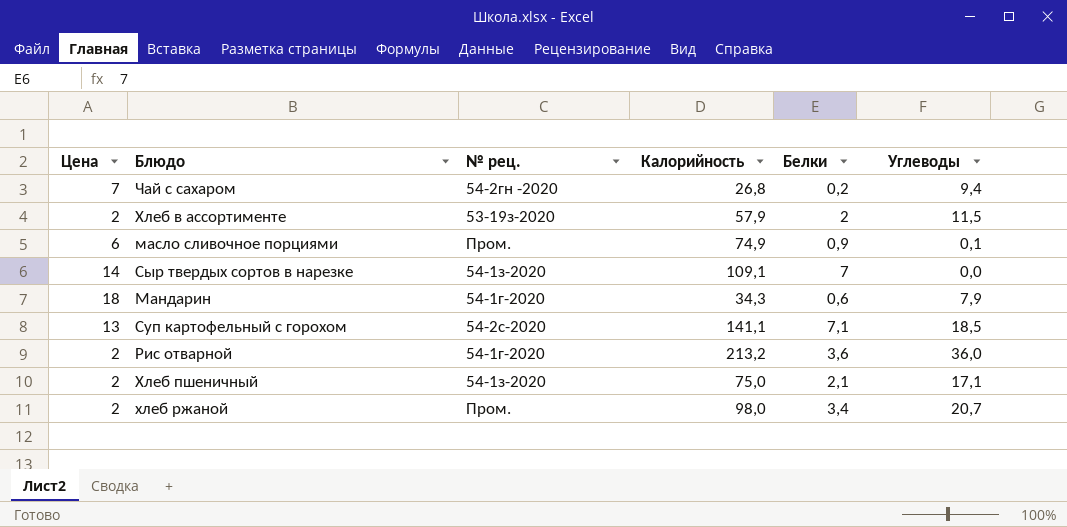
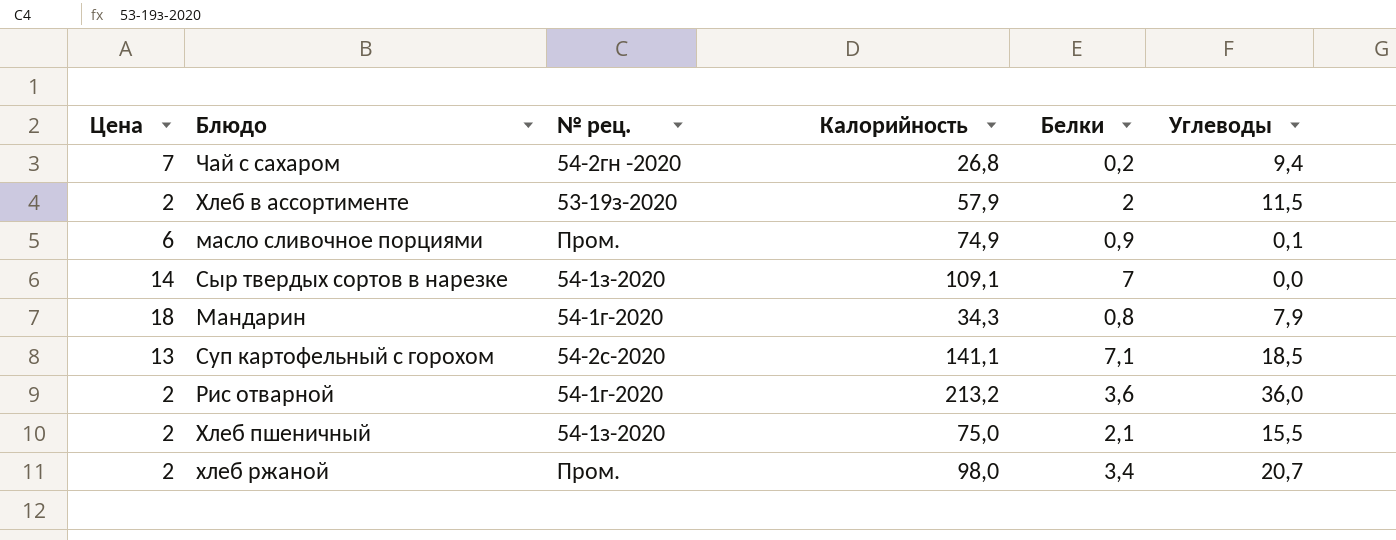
Мандарин | Белки: 0,6 -> 0,8
Хлеб пшеничный | Углеводы: 17,1 -> 15,5

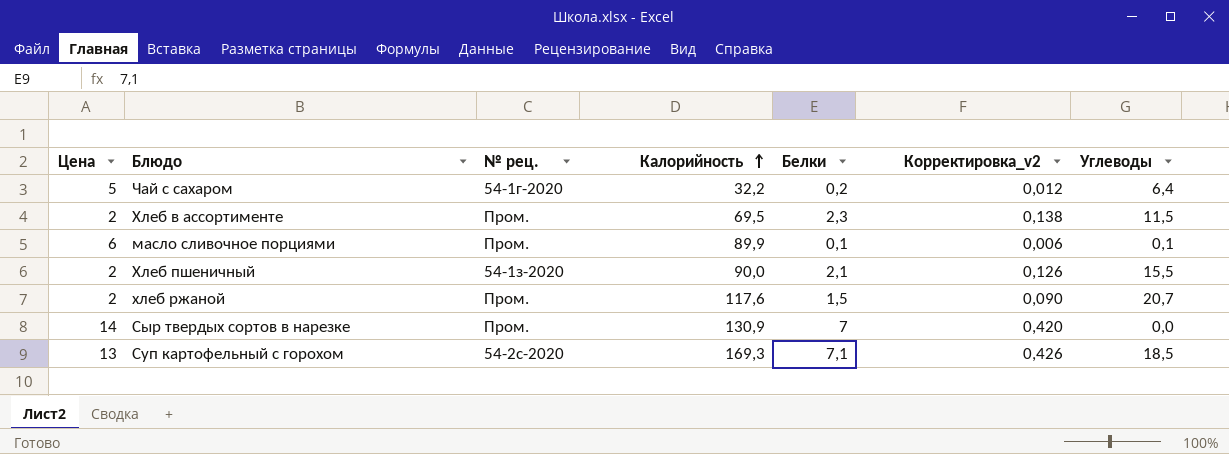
row order: none -> Калорийность ascending
column Корректировка_v2 | formula: none -> [Белки] * 0,06
row Мандарин: 18 | 54-1г-2020 | 34,3 | 0,8 | 7,9 -> none
row Рис отварной: 2 | 54-1г-2020 | 213,2 | 3,6 | 36,0 -> none
Чай с сахаром | Цена: 7 -> 5
Чай с сахаром | № рец.: 54-2гн -2020 -> 54-1г-2020
Чай с сахаром | Калорийность: 26,8 -> 32,2
Чай с сахаром | Углеводы: 9,4 -> 6,4
Хлеб в ассортименте | № рец.: 53-19з-2020 -> Пром.
Хлеб в ассортименте | Калорийность: 57,9 -> 69,5
Хлеб в ассортименте | Белки: 2 -> 2,3
масло сливочное порциями | Калорийность: 74,9 -> 89,9
масло сливочное порциями | Белки: 0,9 -> 0,1
Хлеб пшеничный | Калорийность: 75,0 -> 90,0
хлеб ржаной | Калорийность: 98,0 -> 117,6
хлеб ржаной | Белки: 3,4 -> 1,5
Сыр твердых сортов в нарезке | № рец.: 54-1з-2020 -> Пром.
Сыр твердых сортов в нарезке | Калорийность: 109,1 -> 130,9
Суп картофельный с горохом | Калорийность: 141,1 -> 169,3

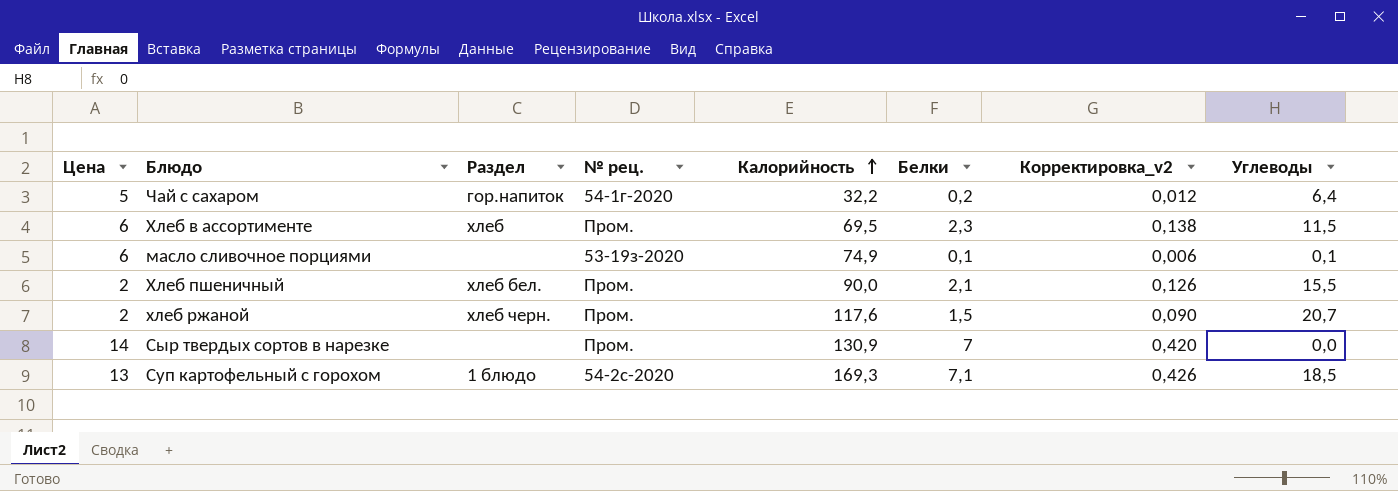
column Раздел | position: none -> 3
Хлеб в ассортименте | Цена: 2 -> 6
масло сливочное порциями | № рец.: Пром. -> 53-19з-2020
масло сливочное порциями | Калорийность: 89,9 -> 74,9
Хлеб пшеничный | № рец.: 54-1з-2020 -> Пром.

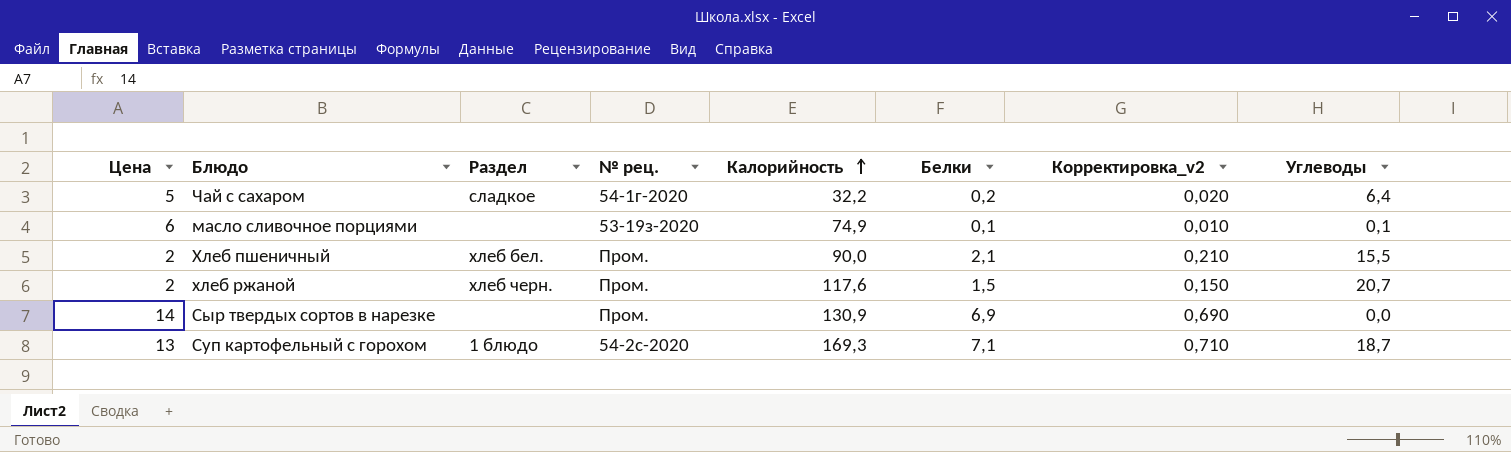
column Корректировка_v2 | formula: [Белки] * 0,06 -> [Белки] * 0,1
row Хлеб в ассортименте: 6 | хлеб | Пром. | 69,5 | 2,3 | 0,138 | 11,5 -> none
Чай с сахаром | Раздел: гор.напиток -> сладкое
Сыр твердых сортов в нарезке | Белки: 7 -> 6,9
Суп картофельный с горохом | Углеводы: 18,5 -> 18,7

